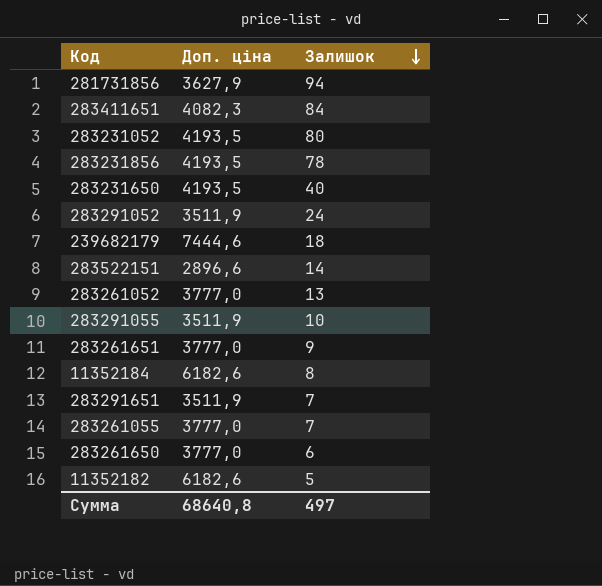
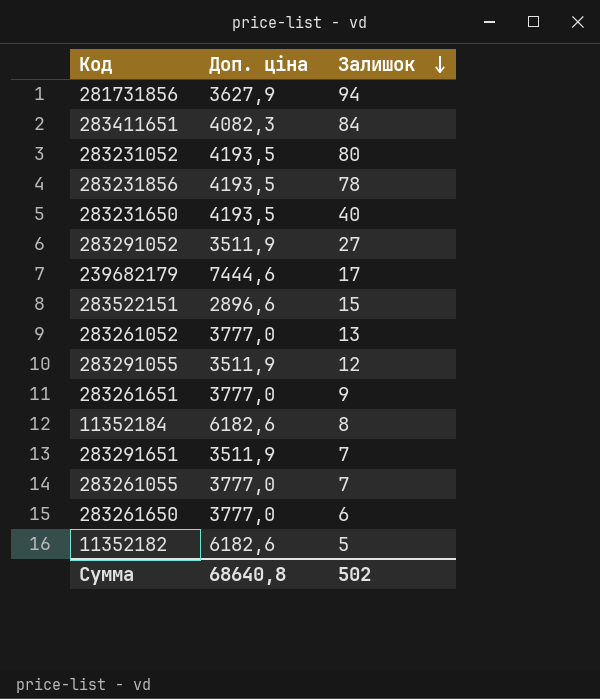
283291052 | Залишок: 24 -> 27
239682179 | Залишок: 18 -> 17
283522151 | Залишок: 14 -> 15
283291055 | Залишок: 10 -> 12
Сумма | Залишок: 497 -> 502

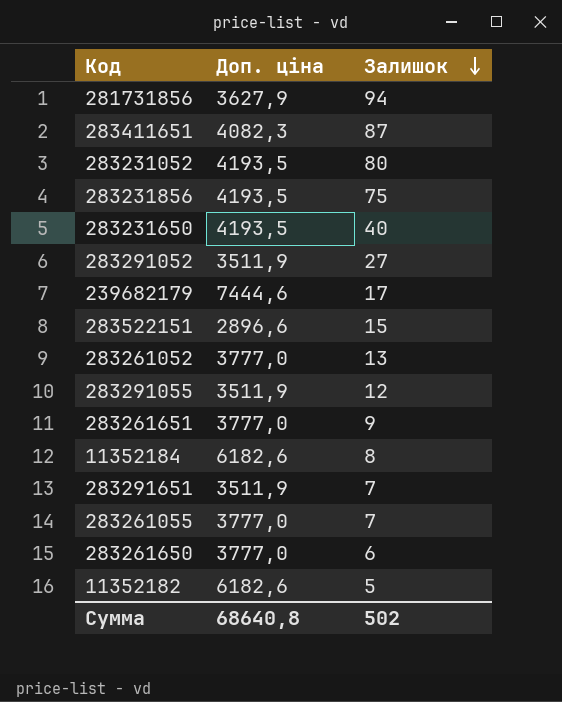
283411651 | Залишок: 84 -> 87
283231856 | Залишок: 78 -> 75

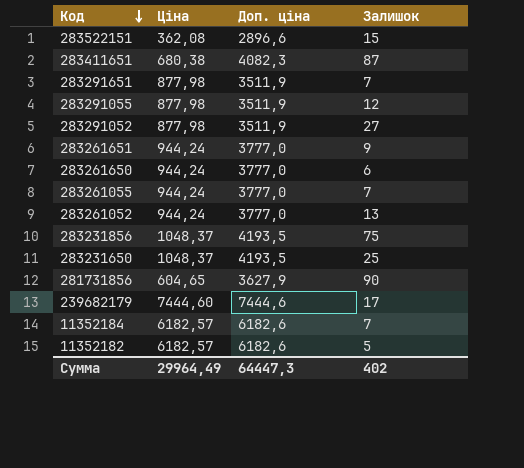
row order: Залишок descending -> Код descending
column Ціна | position: none -> 2
row 283231052: 4193,5 | 80 -> none
283231650 | Залишок: 40 -> 25
281731856 | Залишок: 94 -> 90
11352184 | Залишок: 8 -> 7
Сумма | Доп. ціна: 68640,8 -> 64447,3
Сумма | Залишок: 502 -> 402

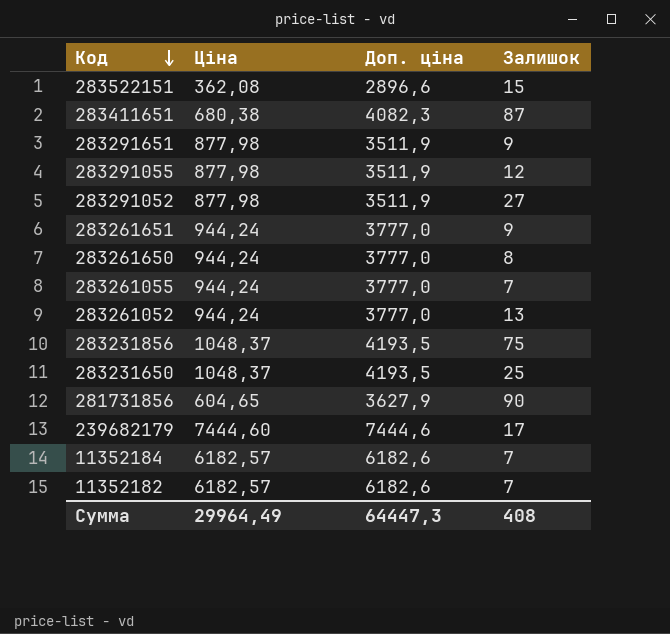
283291651 | Залишок: 7 -> 9
283261650 | Залишок: 6 -> 8
11352182 | Залишок: 5 -> 7
Сумма | Залишок: 402 -> 408

